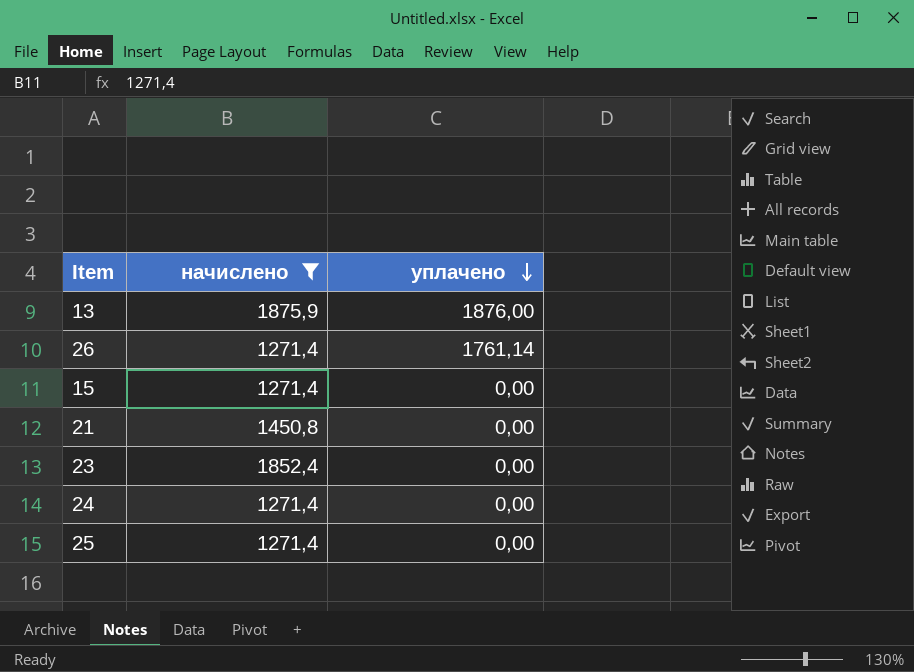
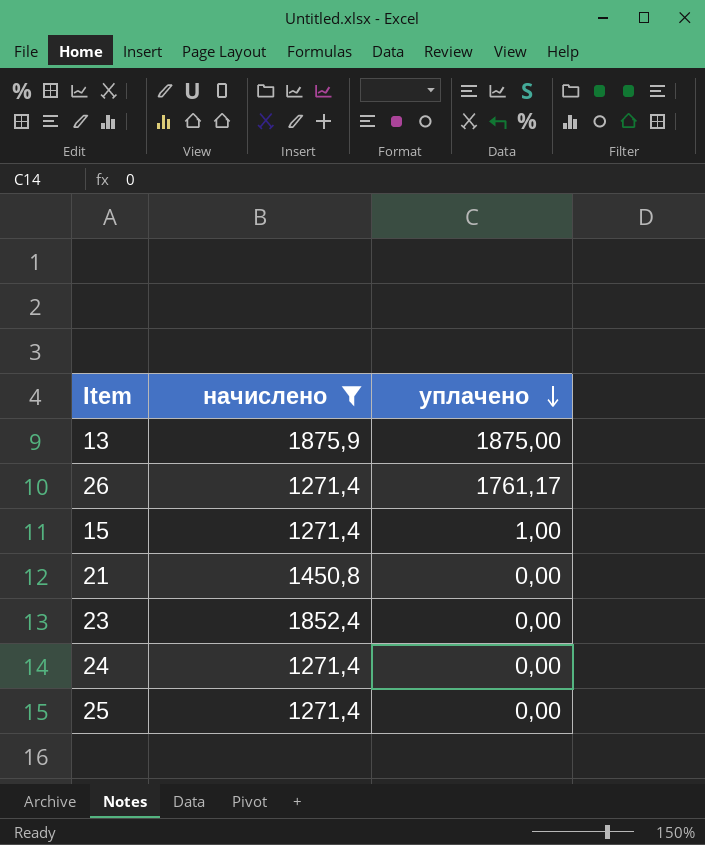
13 | уплачено: 1876,00 -> 1875,00
26 | уплачено: 1761,14 -> 1761,17
15 | уплачено: 0,00 -> 1,00

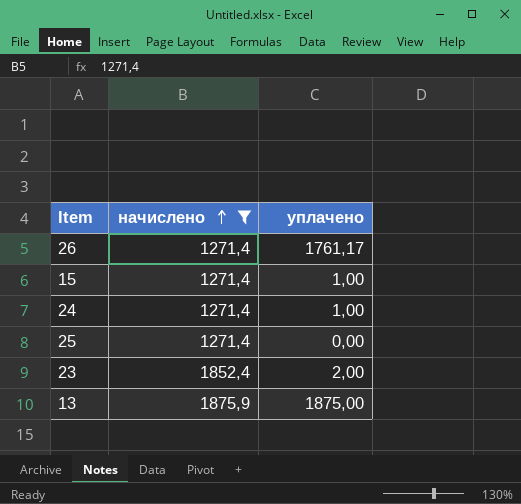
row order: уплачено descending -> начислено ascending
row 21: 1450,8 | 0,00 -> none
24 | уплачено: 0,00 -> 1,00
23 | уплачено: 0,00 -> 2,00

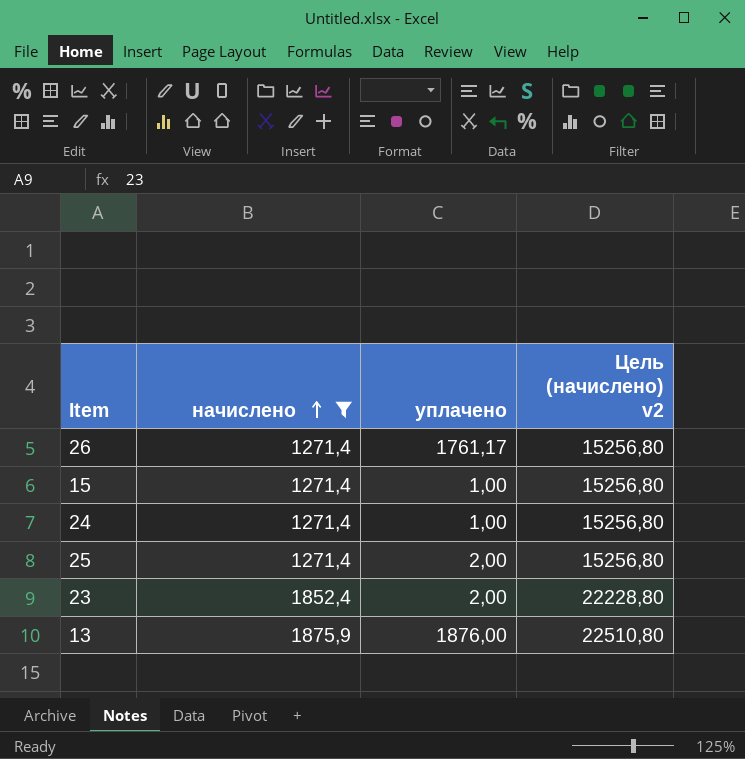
column Цель (начислено) v2 | formula: none -> [начислено] * 12
25 | уплачено: 0,00 -> 2,00
13 | уплачено: 1875,00 -> 1876,00

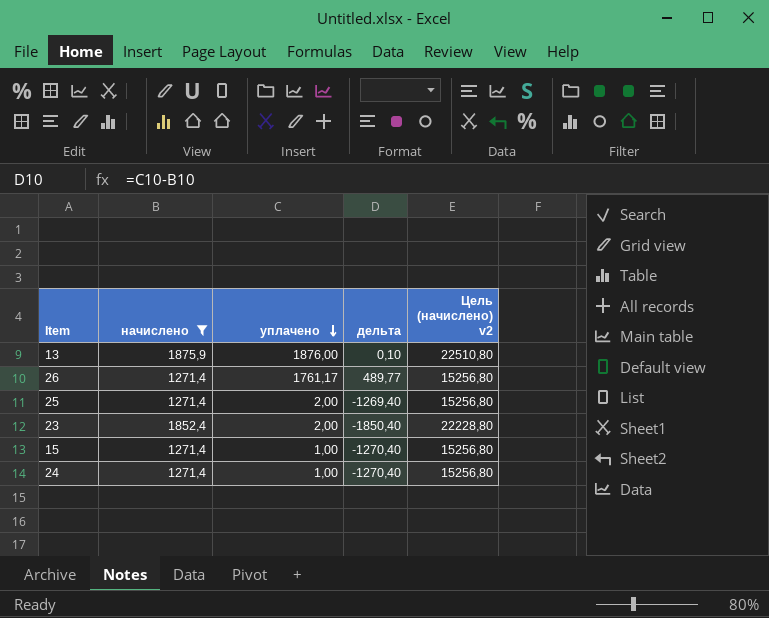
row order: начислено ascending -> уплачено descending
column дельта | formula: none -> [уплачено] - [начислено]

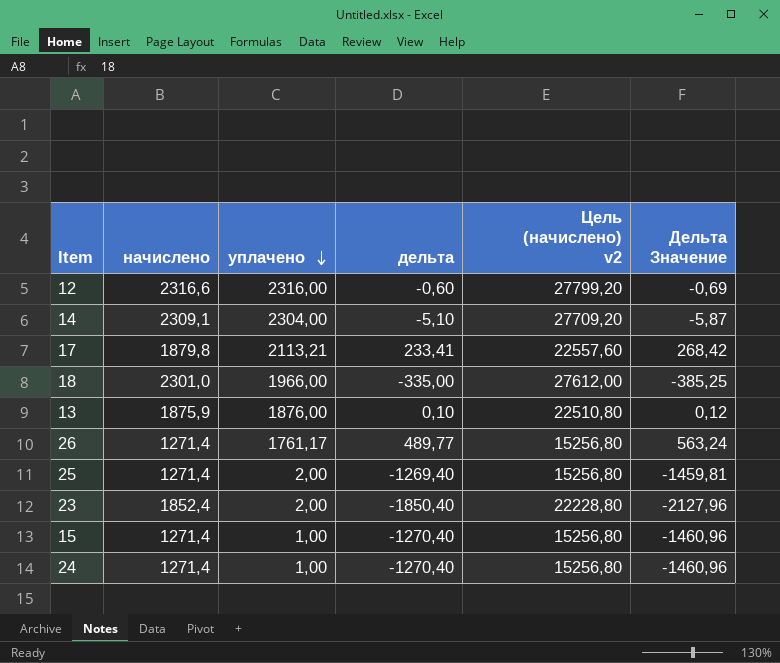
filter: начислено <= 1875,9 -> none
column Дельта Значение | formula: none -> [дельта] * 1,15

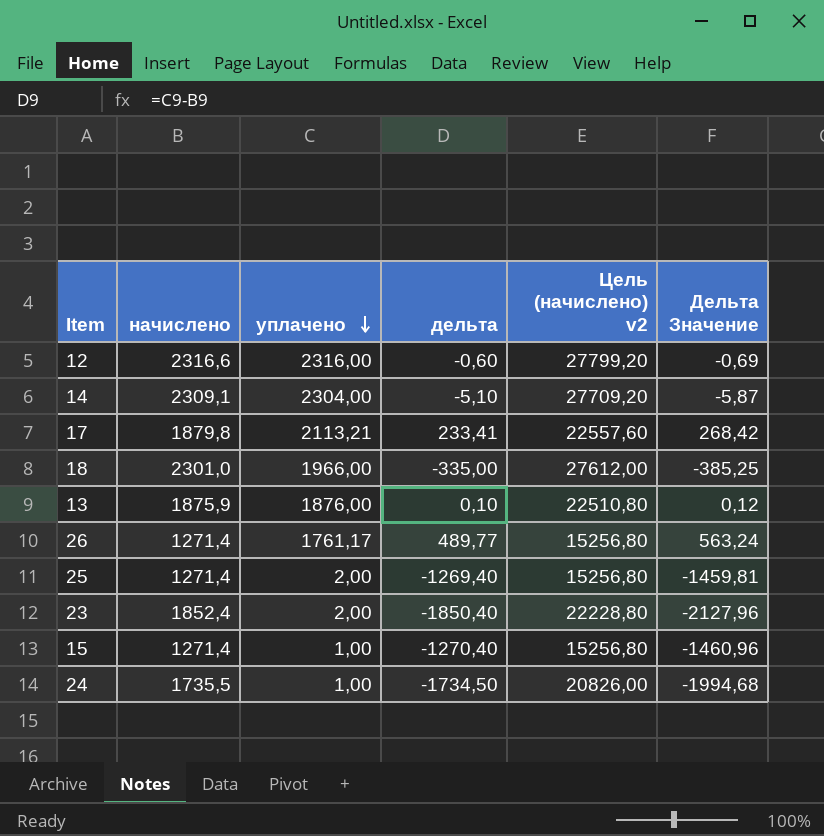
24 | начислено: 1271,4 -> 1735,5
24 | дельта: -1270,40 -> -1734,50
24 | Цель (начислено) v2: 15256,80 -> 20826,00
24 | Дельта Значение: -1460,96 -> -1994,68

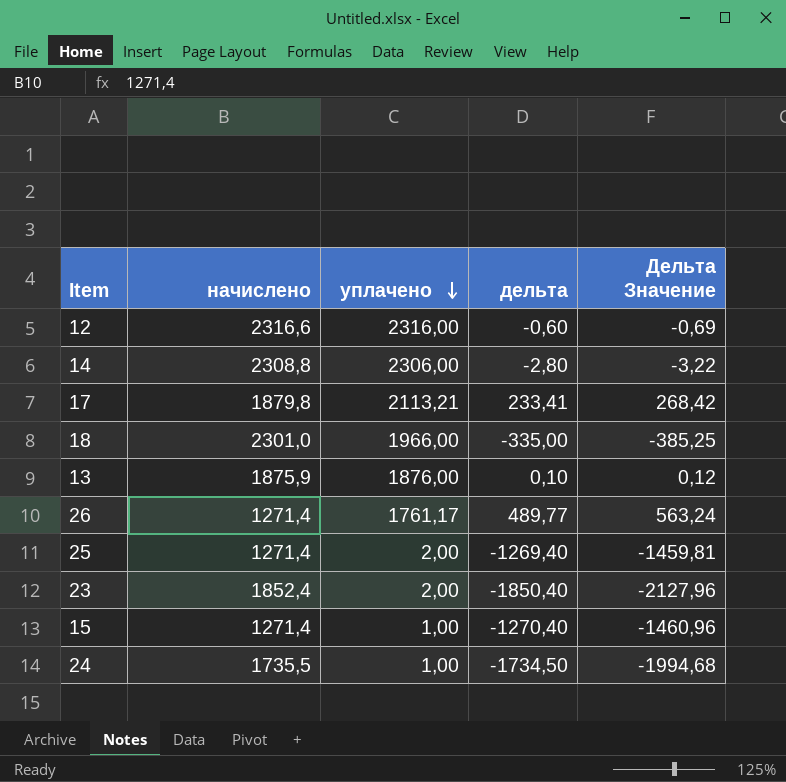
column Цель (начислено) v2 | formula: [начислено] * 12 -> none
14 | начислено: 2309,1 -> 2308,8
14 | уплачено: 2304,00 -> 2306,00
14 | дельта: -5,10 -> -2,80
14 | Дельта Значение: -5,87 -> -3,22

